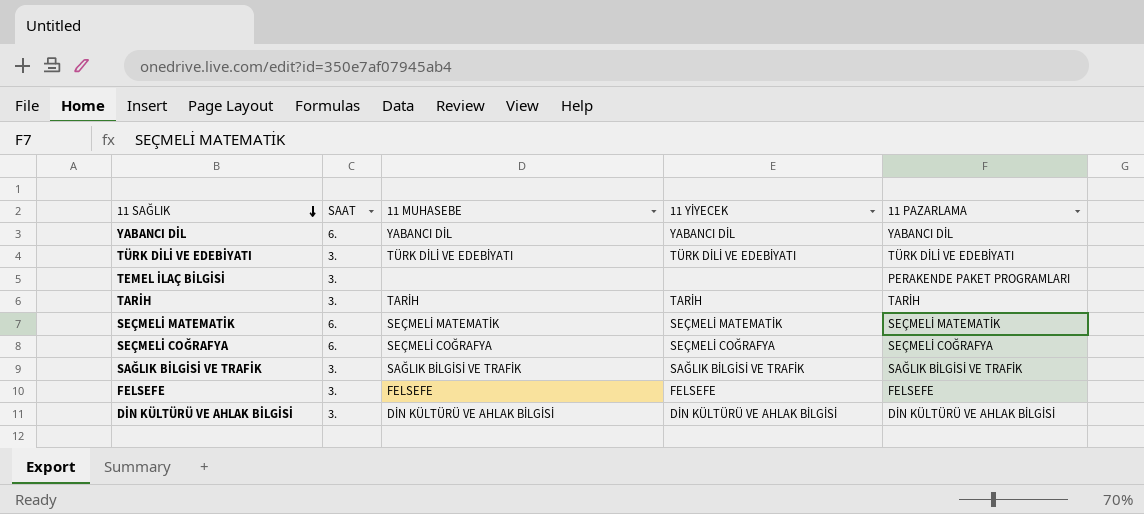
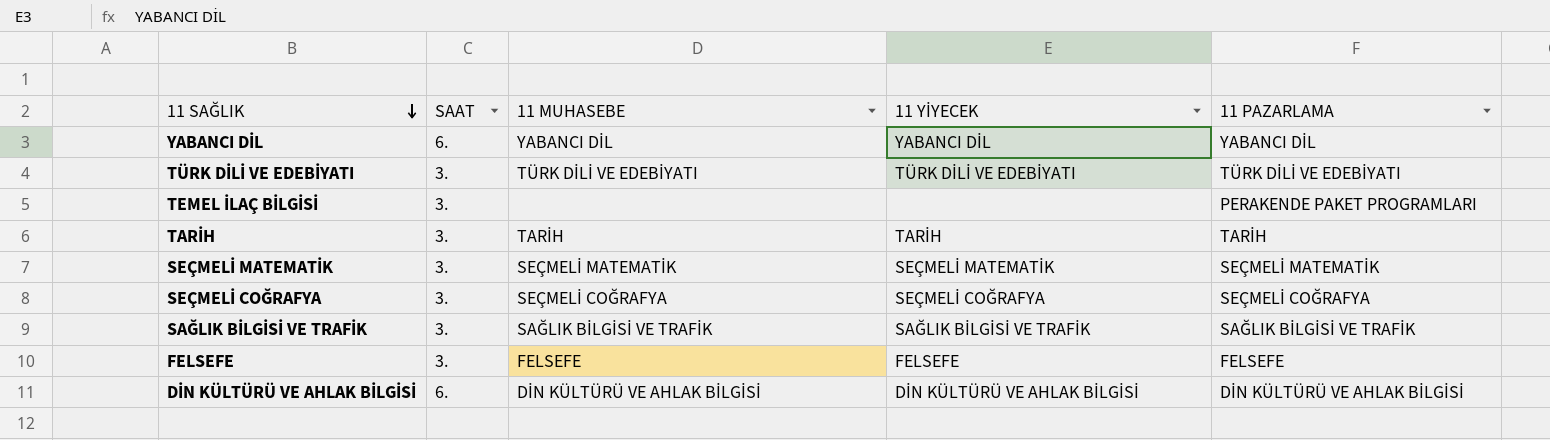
SEÇMELİ MATEMATİK | SAAT: 6. -> 3.
SEÇMELİ COĞRAFYA | SAAT: 6. -> 3.
DİN KÜLTÜRÜ VE AHLAK BİLGİSİ | SAAT: 3. -> 6.

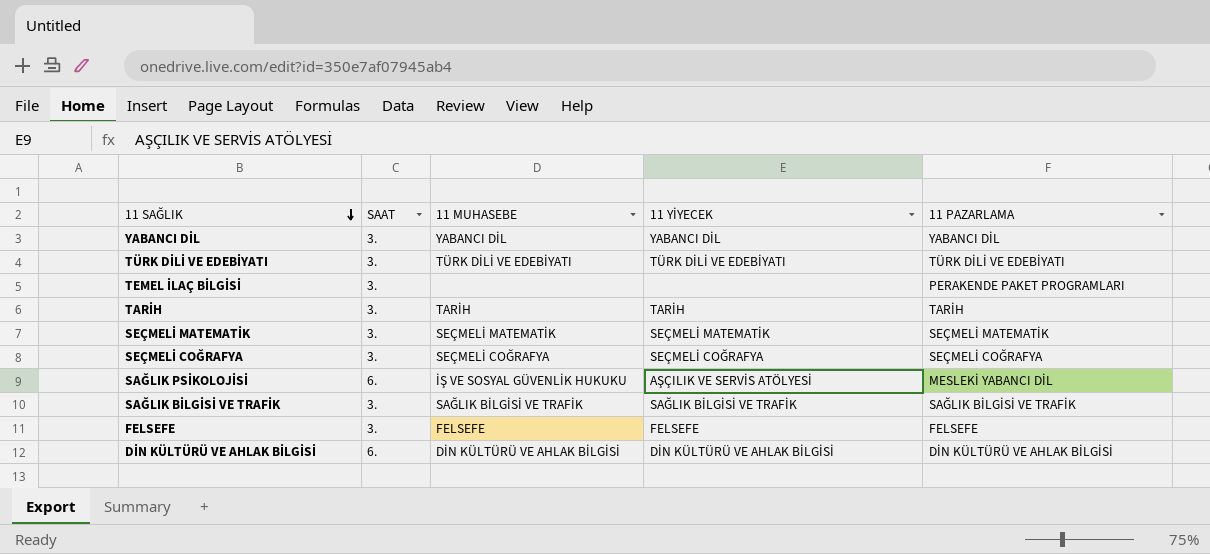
YABANCI DİL | SAAT: 6. -> 3.
row SAĞLIK PSİKOLOJİSİ: none -> 6. | İŞ VE SOSYAL GÜVENLİK HUKUKU | AŞÇILIK VE SERVİS ATÖLYESİ | MESLEKİ YABANCI DİL

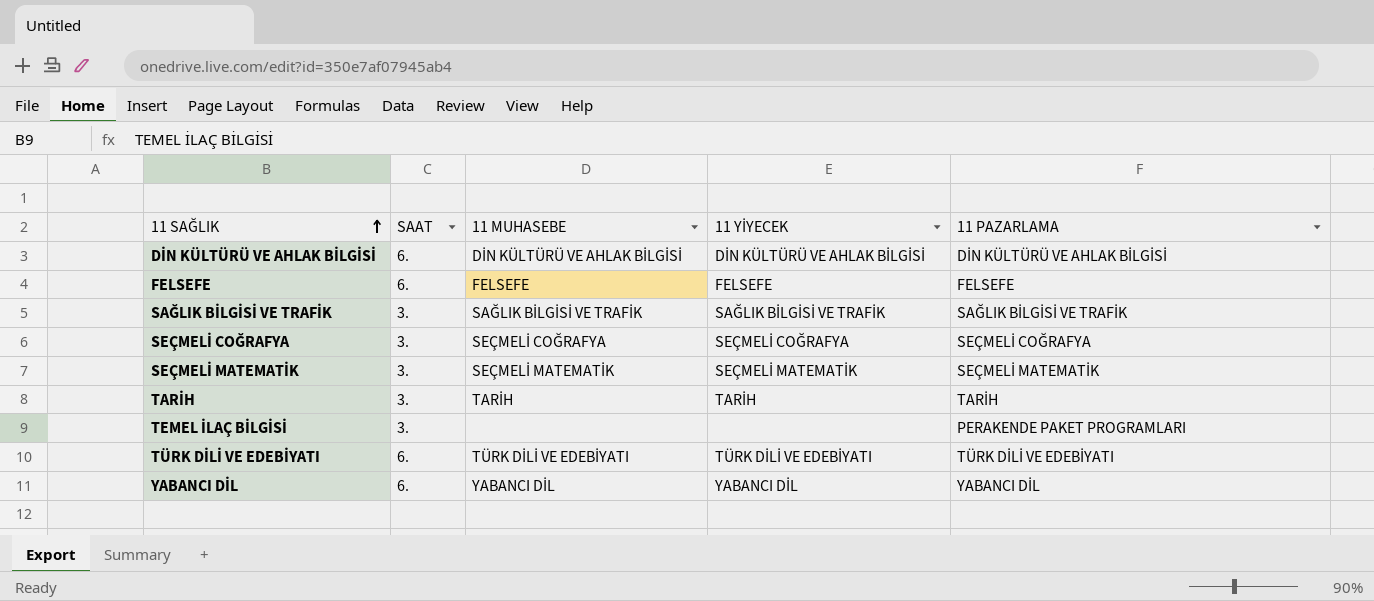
row order: 11 SAĞLIK descending -> 11 SAĞLIK ascending
row SAĞLIK PSİKOLOJİSİ: 6. | İŞ VE SOSYAL GÜVENLİK HUKUKU | AŞÇILIK VE SERVİS ATÖLYESİ | MESLEKİ YABANCI DİL -> none
FELSEFE | SAAT: 3. -> 6.
TÜRK DİLİ VE EDEBİYATI | SAAT: 3. -> 6.
YABANCI DİL | SAAT: 3. -> 6.

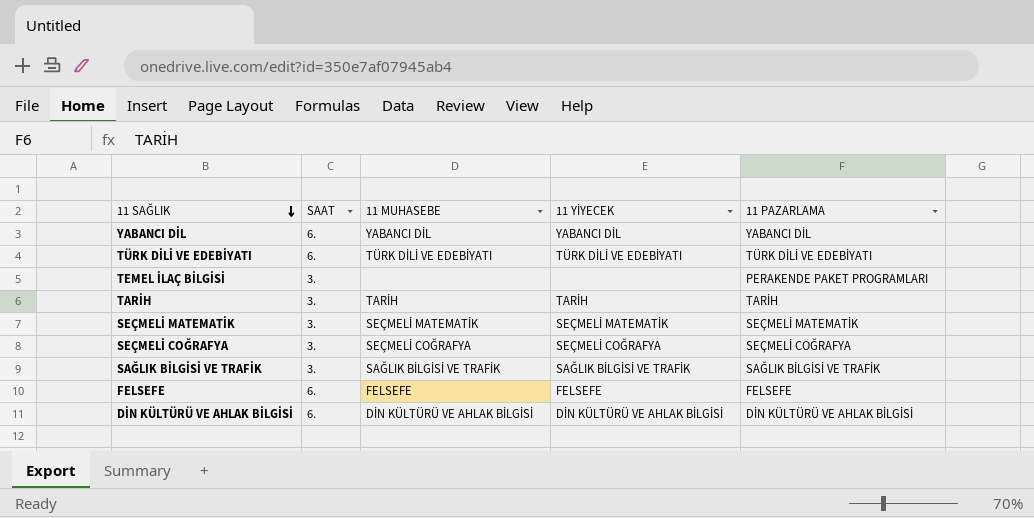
row order: 11 SAĞLIK ascending -> 11 SAĞLIK descending

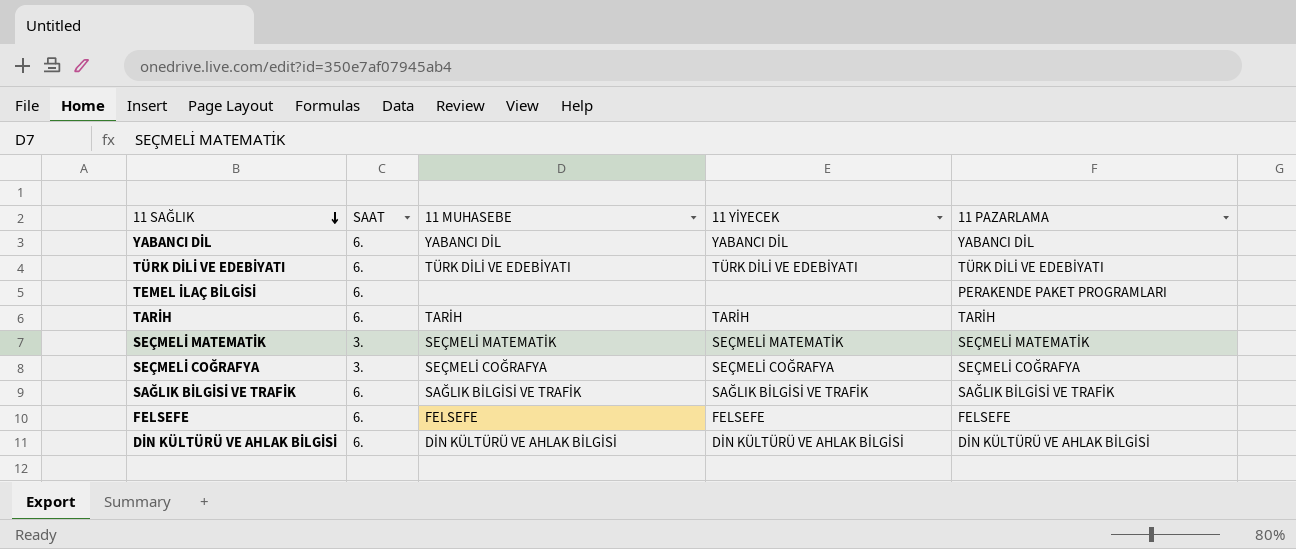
TEMEL İLAÇ BİLGİSİ | SAAT: 3. -> 6.
TARİH | SAAT: 3. -> 6.
SAĞLIK BİLGİSİ VE TRAFİK | SAAT: 3. -> 6.

